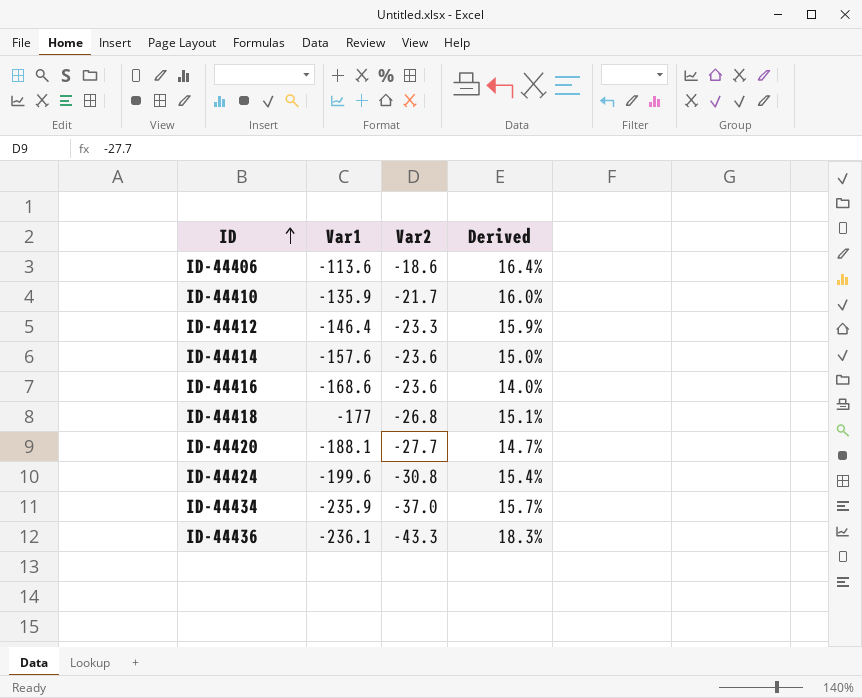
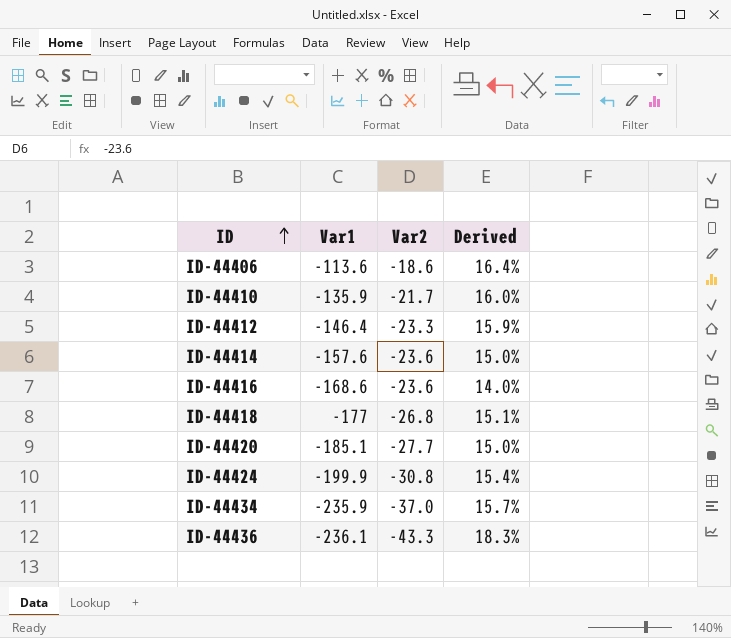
ID-44420 | Var1: -188.1 -> -185.1
ID-44420 | Derived: 14.7% -> 15.0%
ID-44424 | Var1: -199.6 -> -199.9

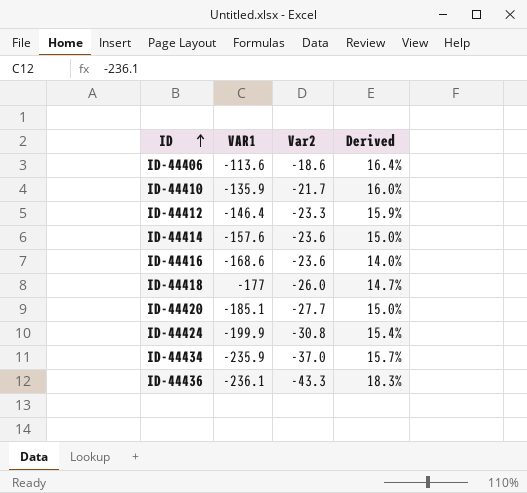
column name: Var1 -> VAR1
ID-44418 | Var2: -26.8 -> -26.0
ID-44418 | Derived: 15.1% -> 14.7%

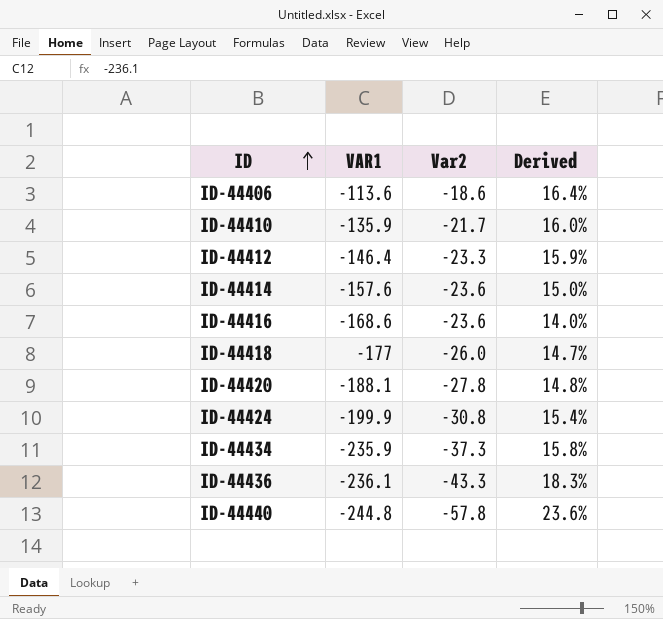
ID-44420 | VAR1: -185.1 -> -188.1
ID-44420 | Var2: -27.7 -> -27.8
ID-44420 | Derived: 15.0% -> 14.8%
ID-44434 | Var2: -37.0 -> -37.3
ID-44434 | Derived: 15.7% -> 15.8%
row ID-44440: none -> -244.8 | -57.8 | 23.6%

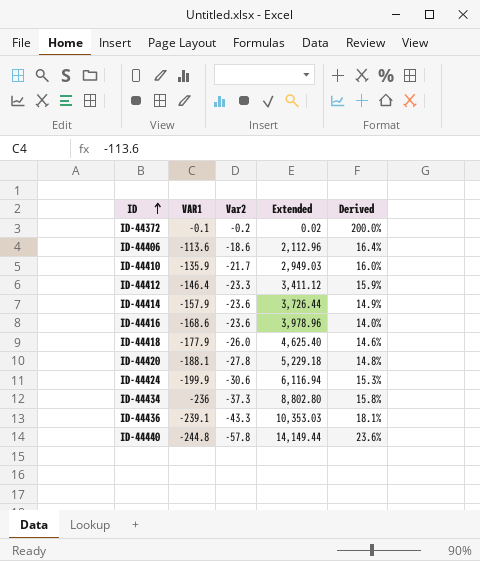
column Extended | formula: none -> [VAR1] * [Var2]
row ID-44372: none -> -0.1 | -0.2 | 0.02 | 200.0%
ID-44414 | VAR1: -157.6 -> -157.9
ID-44414 | Derived: 15.0% -> 14.9%
ID-44418 | VAR1: -177 -> -177.9
ID-44418 | Derived: 14.7% -> 14.6%
ID-44424 | Var2: -30.8 -> -30.6
ID-44424 | Derived: 15.4% -> 15.3%
ID-44434 | VAR1: -235.9 -> -236
ID-44436 | VAR1: -236.1 -> -239.1
ID-44436 | Derived: 18.3% -> 18.1%

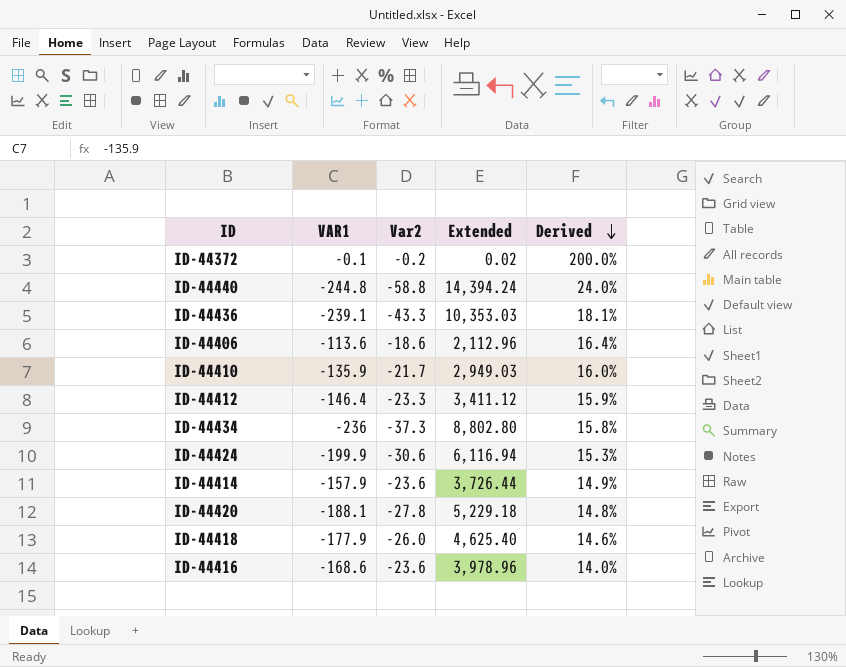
row order: ID ascending -> Derived descending
ID-44440 | Var2: -57.8 -> -58.8
ID-44440 | Extended: 14,149.44 -> 14,394.24
ID-44440 | Derived: 23.6% -> 24.0%

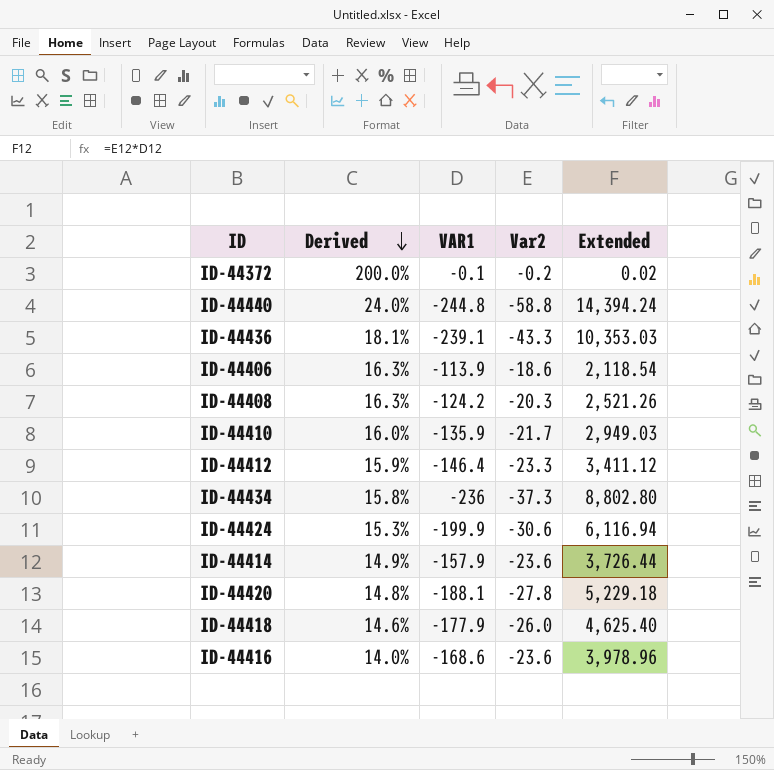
column Derived | position: 5 -> 2
ID-44406 | Derived: 16.4% -> 16.3%
ID-44406 | VAR1: -113.6 -> -113.9
ID-44406 | Extended: 2,112.96 -> 2,118.54
row ID-44408: none -> 16.3% | -124.2 | -20.3 | 2,521.26

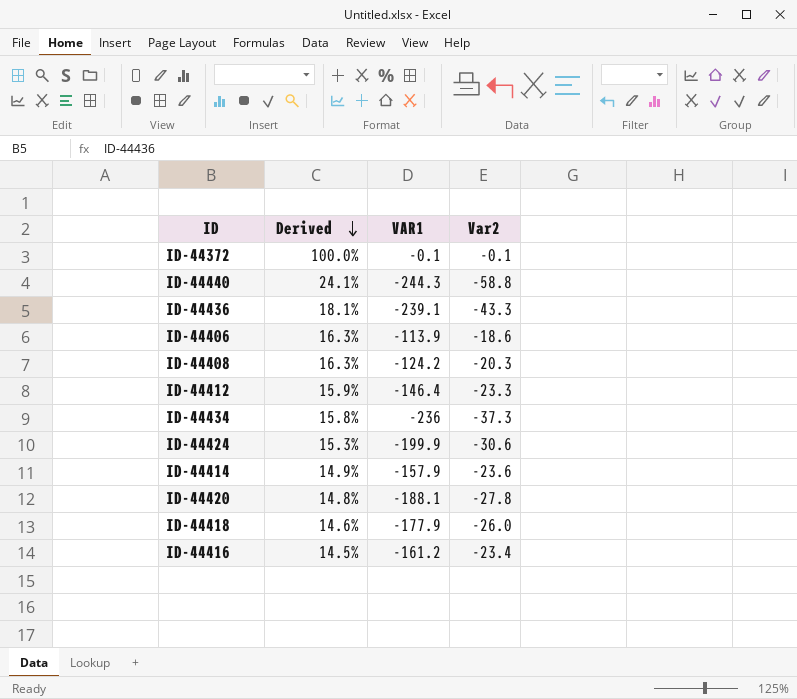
column Extended | formula: [VAR1] * [Var2] -> none
row ID-44410: 16.0% | -135.9 | -21.7 | 2,949.03 -> none
ID-44372 | Derived: 200.0% -> 100.0%
ID-44372 | Var2: -0.2 -> -0.1
ID-44440 | Derived: 24.0% -> 24.1%
ID-44440 | VAR1: -244.8 -> -244.3
ID-44416 | Derived: 14.0% -> 14.5%
ID-44416 | VAR1: -168.6 -> -161.2
ID-44416 | Var2: -23.6 -> -23.4

